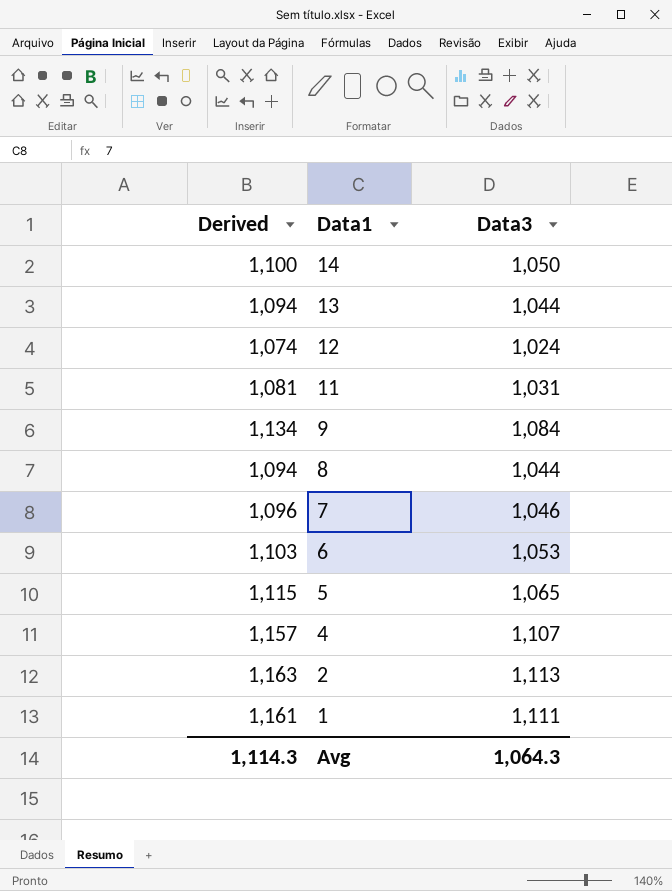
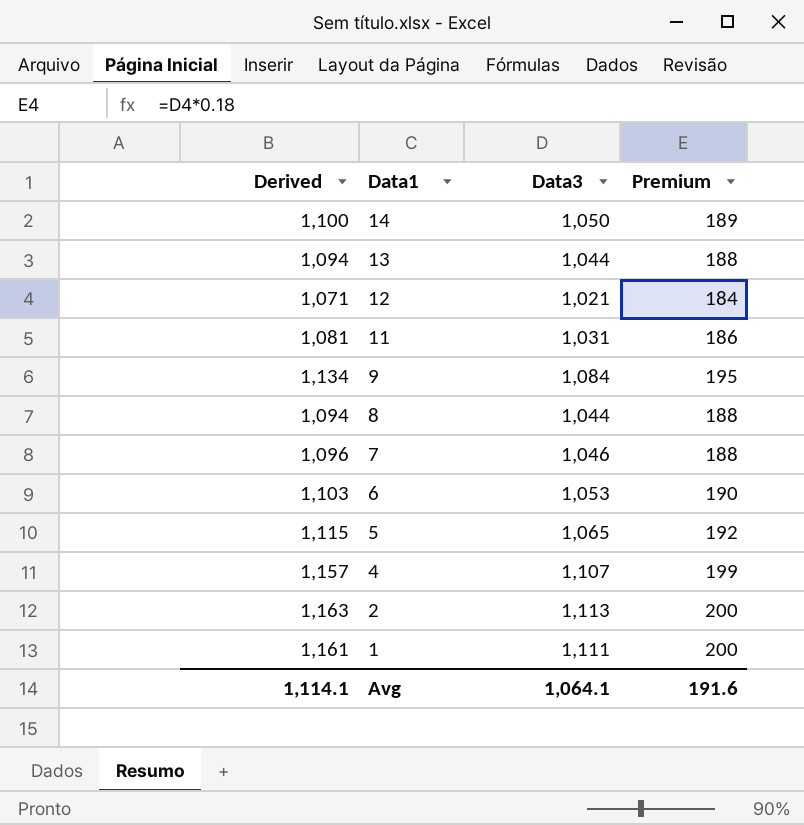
column Premium | formula: none -> [Data3] * 0.18
12 | Derived: 1,074 -> 1,071
12 | Data3: 1,024 -> 1,021
Avg | Derived: 1,114.3 -> 1,114.1
Avg | Data3: 1,064.3 -> 1,064.1

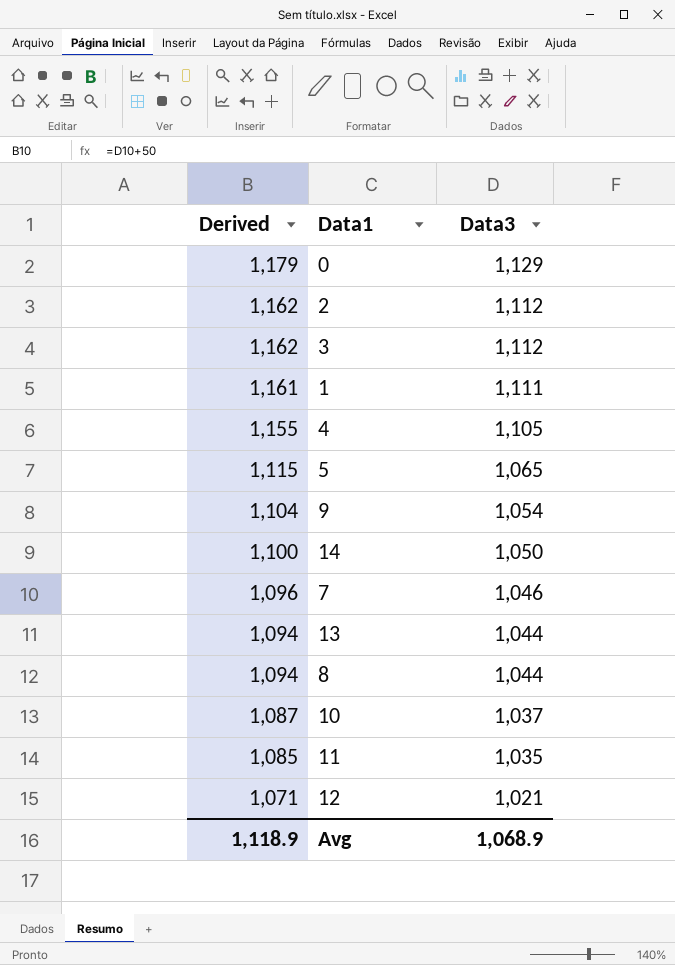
row order: Data1 descending -> Derived descending
column Premium | formula: [Data3] * 0.18 -> none
row 6: 1,103 | 1,053 | 190 -> none
row 0: none -> 1,179 | 1,129
2 | Derived: 1,163 -> 1,162
2 | Data3: 1,113 -> 1,112
row 3: none -> 1,162 | 1,112
4 | Derived: 1,157 -> 1,155
4 | Data3: 1,107 -> 1,105
9 | Derived: 1,134 -> 1,104
9 | Data3: 1,084 -> 1,054
row 10: none -> 1,087 | 1,037
11 | Derived: 1,081 -> 1,085
11 | Data3: 1,031 -> 1,035
Avg | Derived: 1,114.1 -> 1,118.9
Avg | Data3: 1,064.1 -> 1,068.9

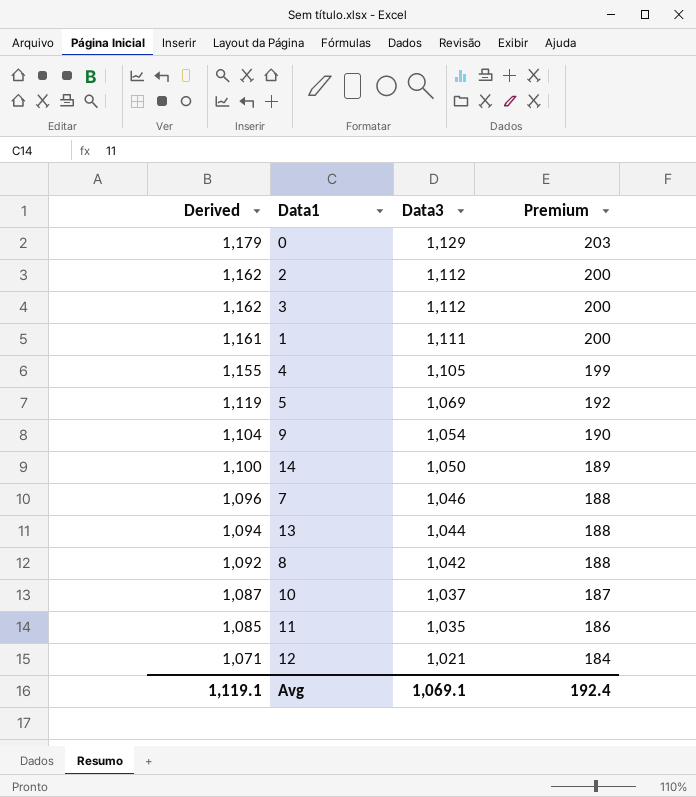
column Premium | formula: none -> [Data3] * 0.18
5 | Derived: 1,115 -> 1,119
5 | Data3: 1,065 -> 1,069
8 | Derived: 1,094 -> 1,092
8 | Data3: 1,044 -> 1,042
Avg | Derived: 1,118.9 -> 1,119.1
Avg | Data3: 1,068.9 -> 1,069.1

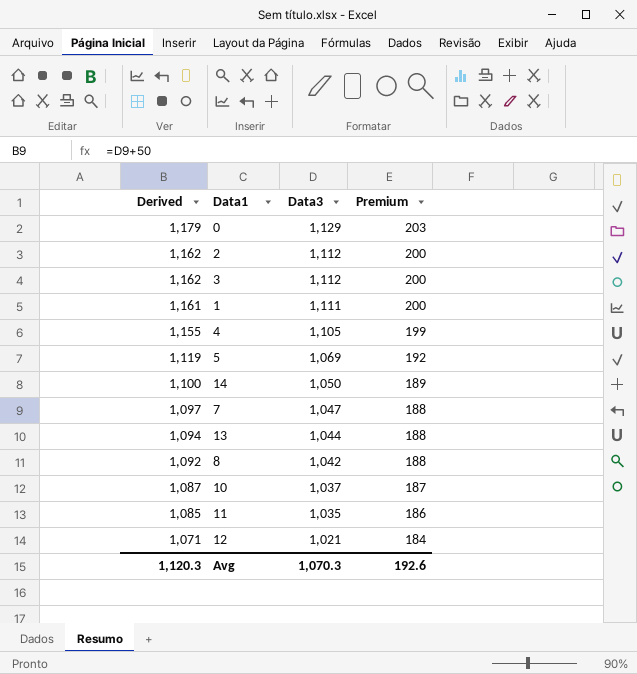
row 9: 1,104 | 1,054 | 190 -> none
7 | Derived: 1,096 -> 1,097
7 | Data3: 1,046 -> 1,047
Avg | Derived: 1,119.1 -> 1,120.3
Avg | Data3: 1,069.1 -> 1,070.3
Avg | Premium: 192.4 -> 192.6

